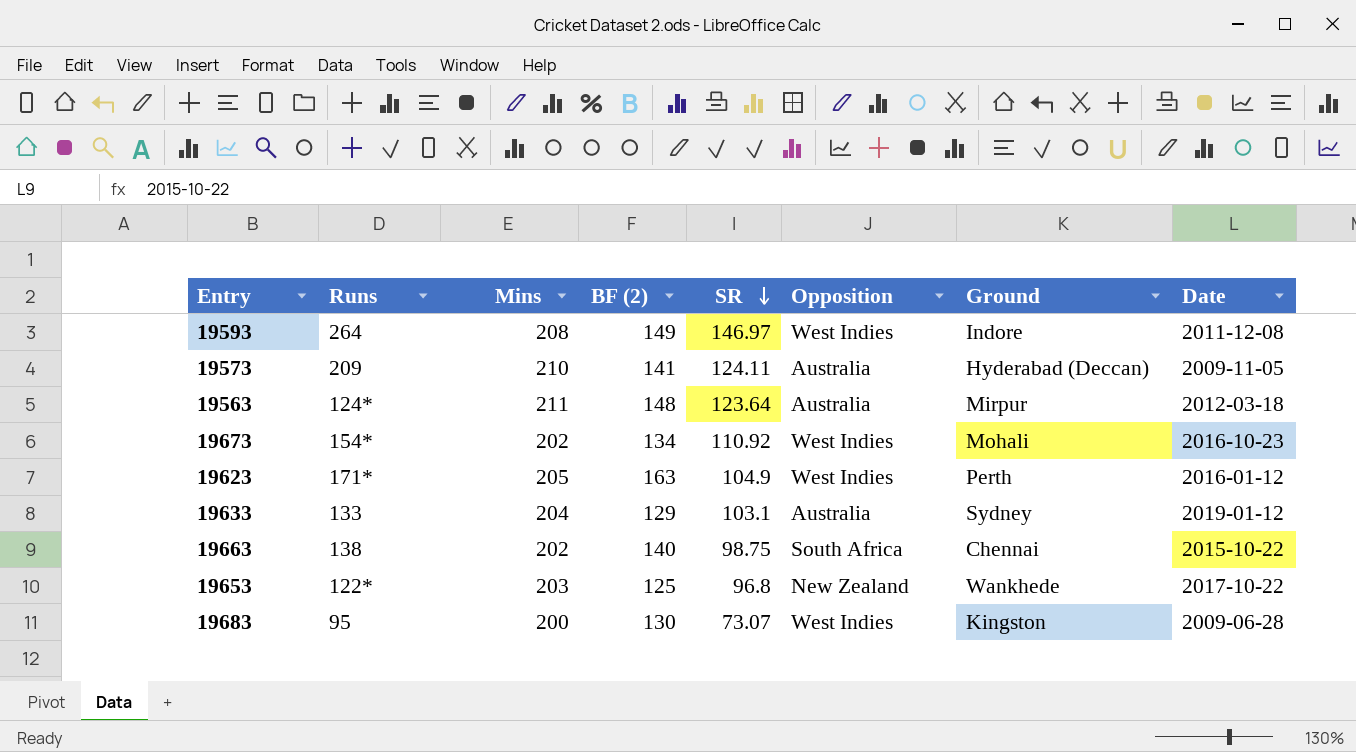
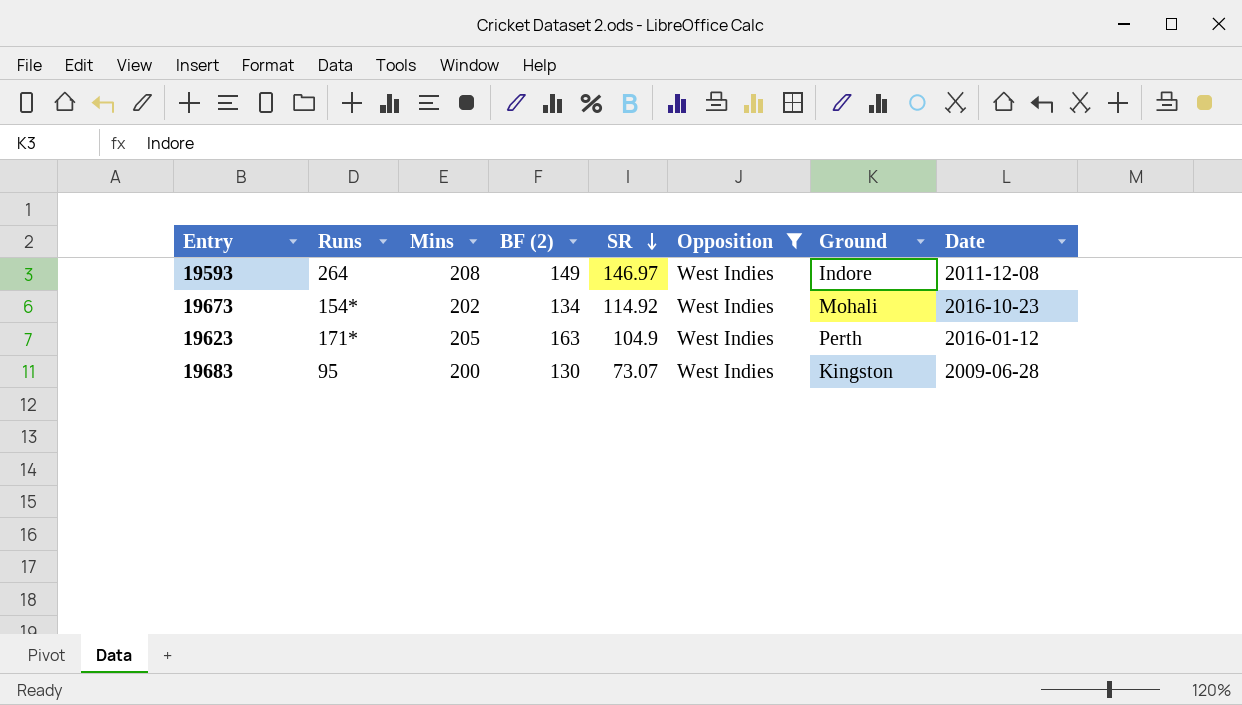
filter: none -> Opposition = West Indies
19673 | SR: 110.92 -> 114.92

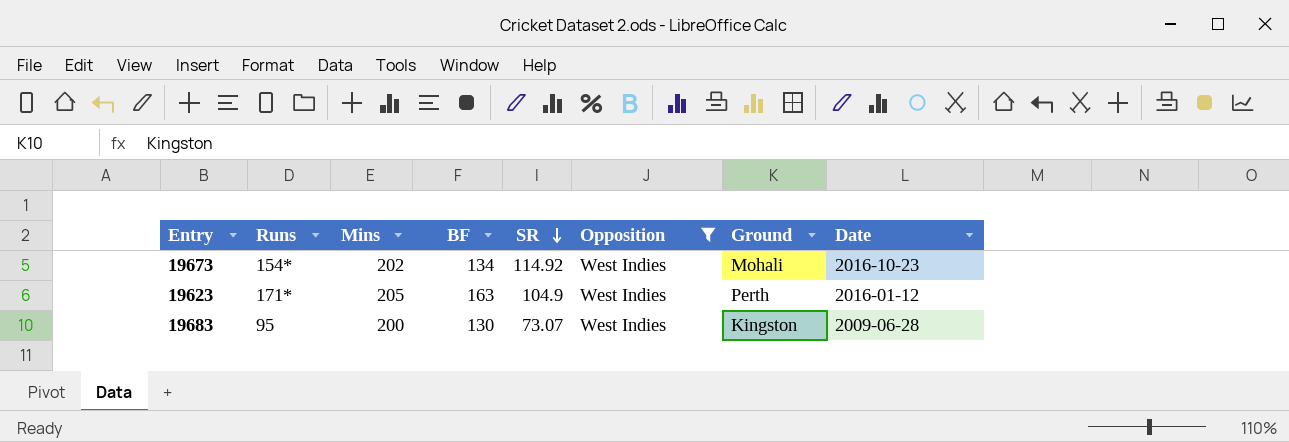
column name: BF (2) -> BF
row 19593: 264 | 208 | 149 | 146.97 | West Indies | Indore | 2011-12-08 -> none

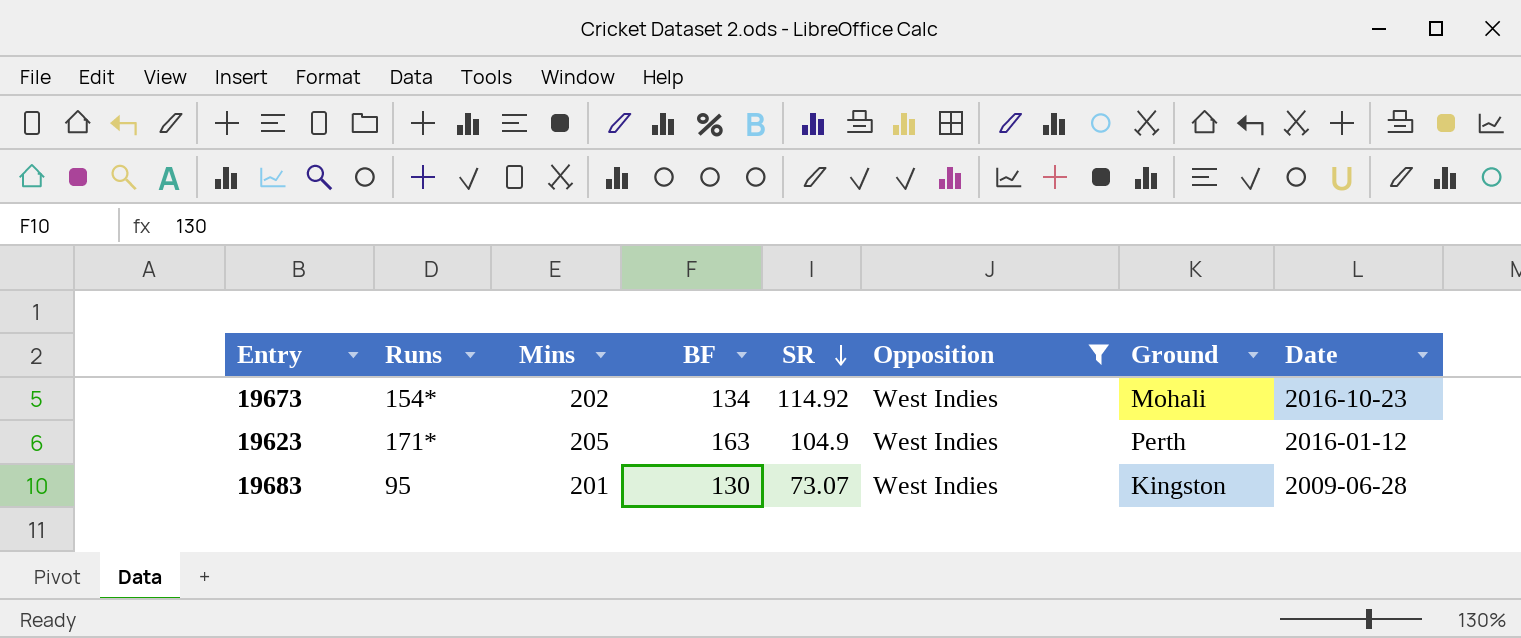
19683 | Mins: 200 -> 201

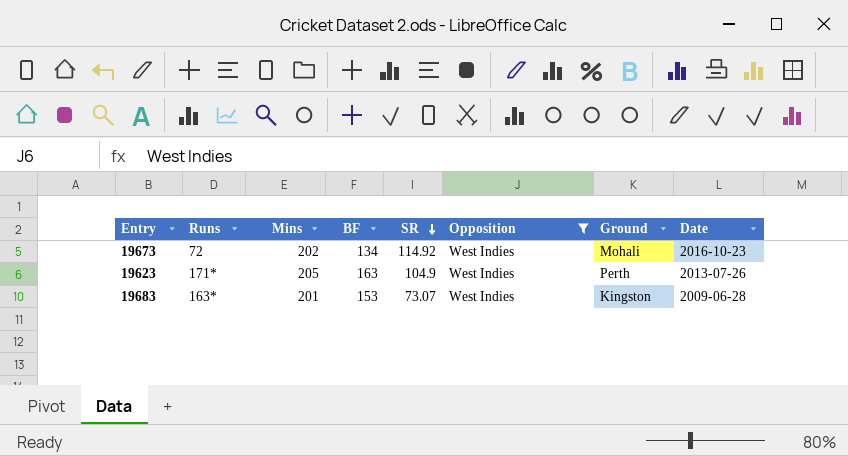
19673 | Runs: 154* -> 72
19623 | Date: 2016-01-12 -> 2013-07-26
19683 | Runs: 95 -> 163*
19683 | BF: 130 -> 153

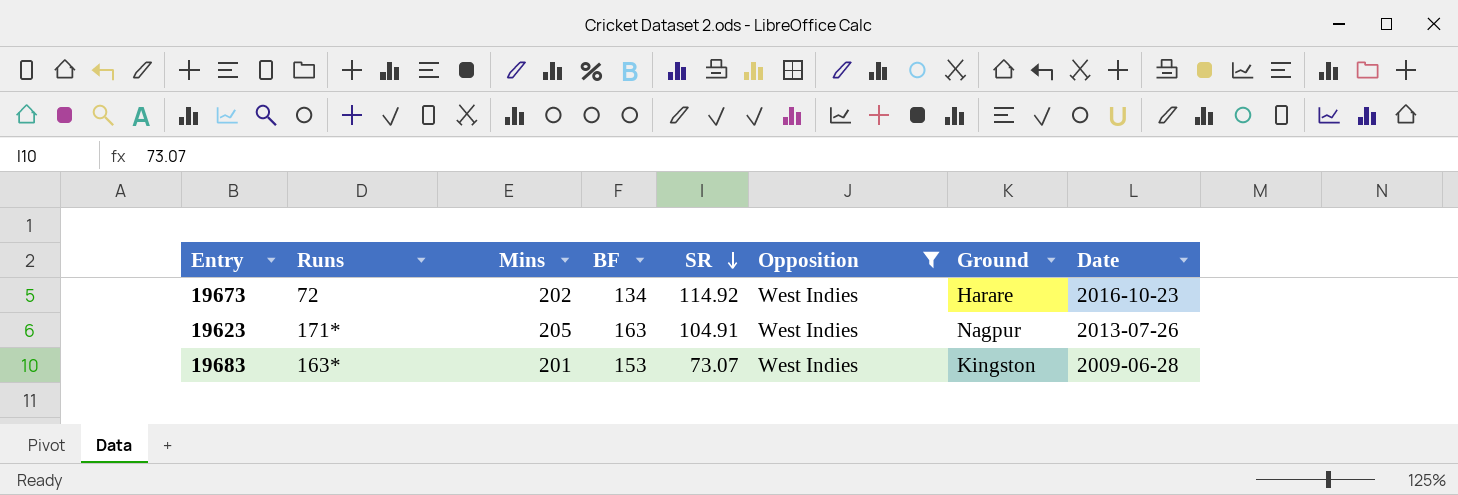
19673 | Ground: Mohali -> Harare
19623 | SR: 104.9 -> 104.91
19623 | Ground: Perth -> Nagpur

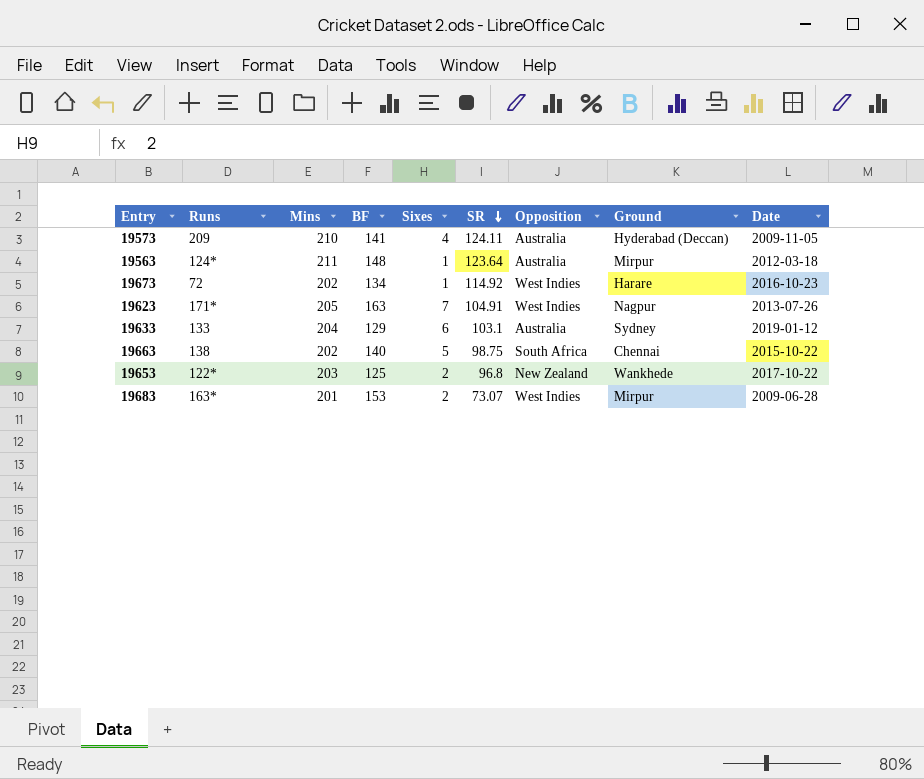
filter: Opposition = West Indies -> none
column Sixes | position: none -> 5
19683 | Ground: Kingston -> Mirpur

